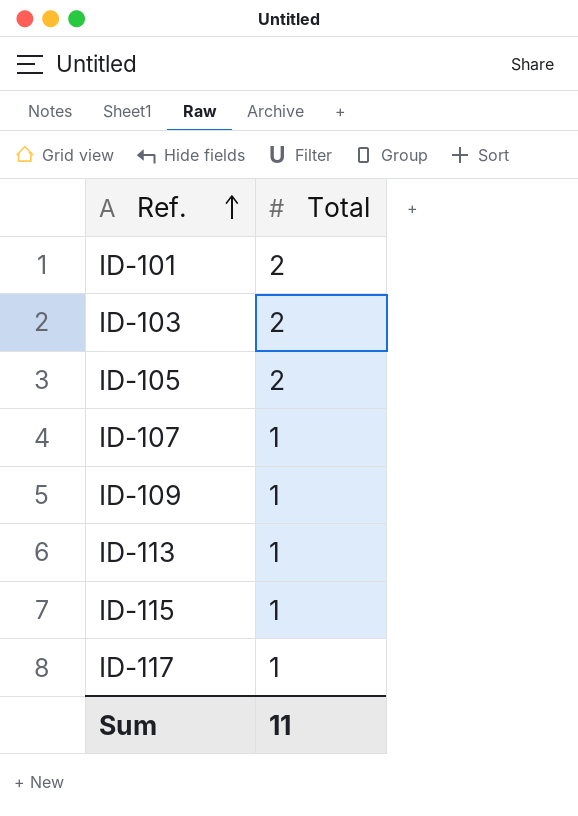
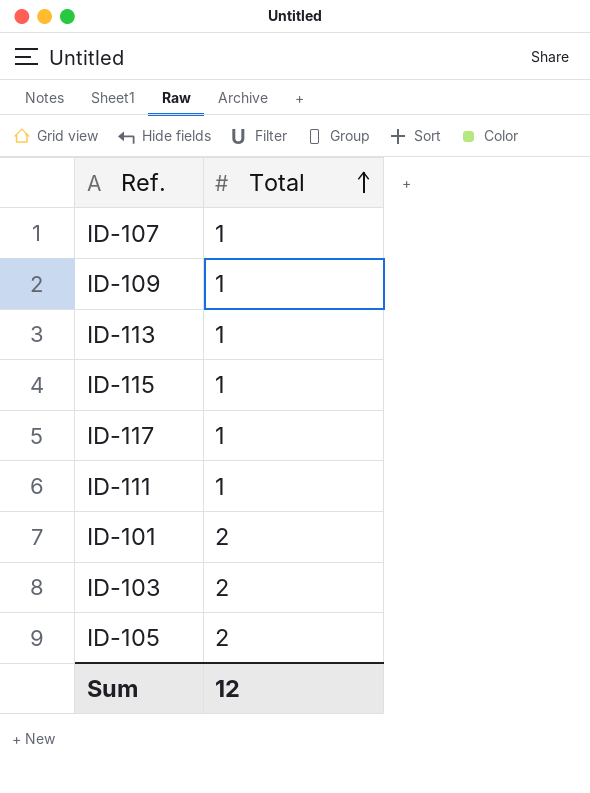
row order: Ref. ascending -> Total ascending
row ID-111: none -> 1
Sum | Total: 11 -> 12

